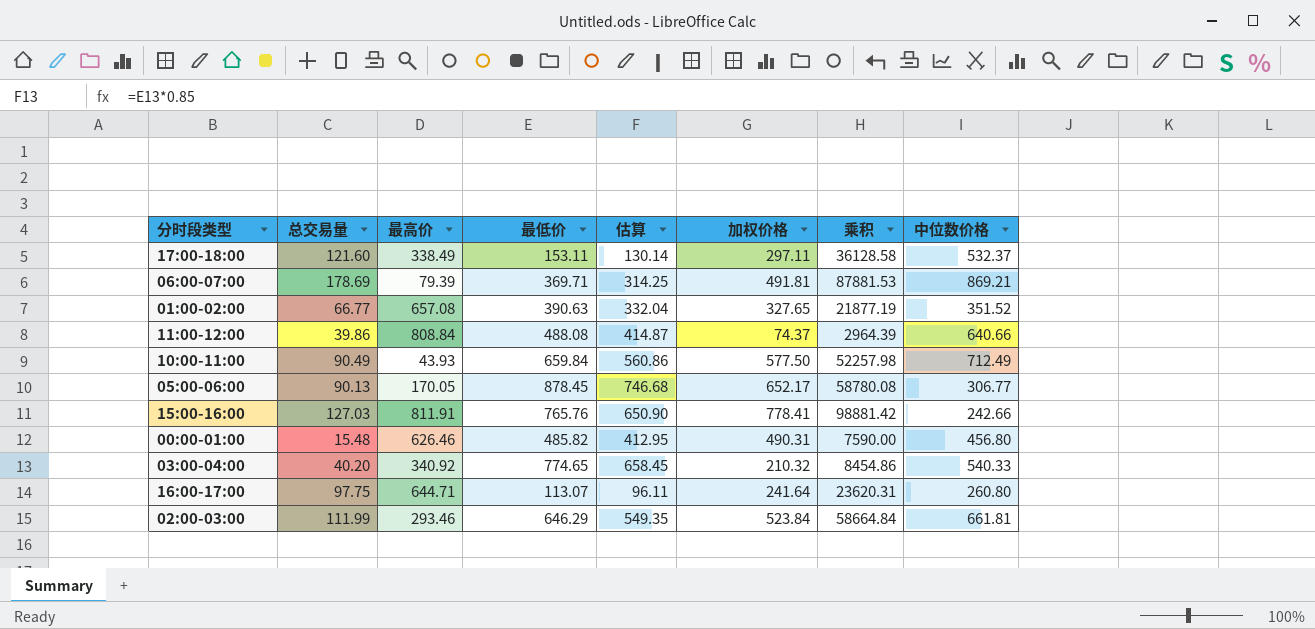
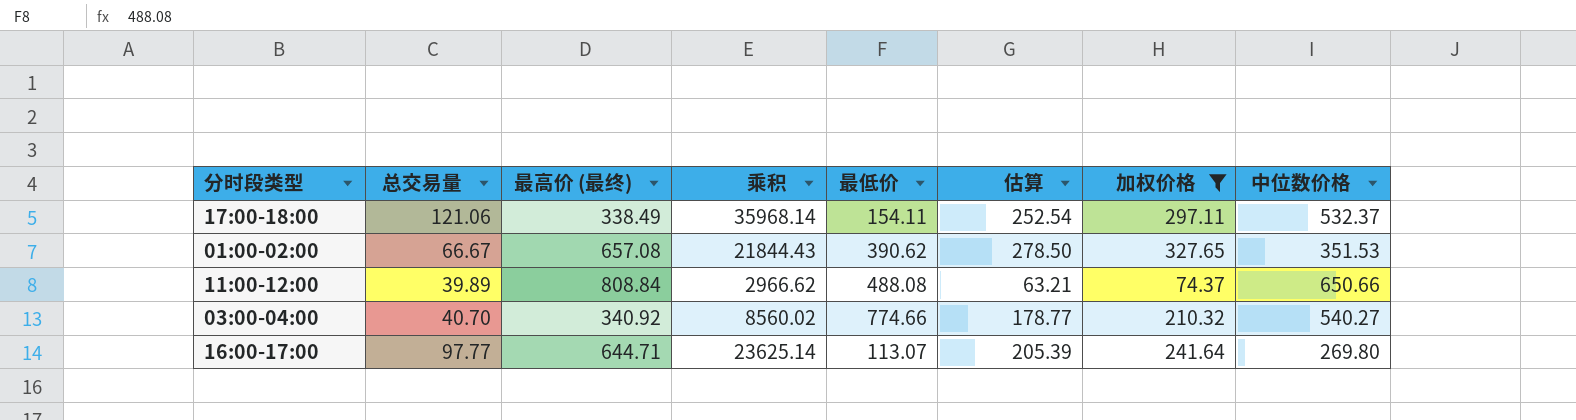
filter: none -> 加权价格 <= 327.65
column name: 最高价 -> 最高价 (最终)
column 乘积 | position: 7 -> 4
column 估算 | formula: [最低价] * 0.85 -> [加权价格] * 0.85
17:00-18:00 | 总交易量: 121.60 -> 121.06
17:00-18:00 | 乘积: 36128.58 -> 35968.14
17:00-18:00 | 最低价: 153.11 -> 154.11
01:00-02:00 | 总交易量: 66.77 -> 66.67
01:00-02:00 | 乘积: 21877.19 -> 21844.43
01:00-02:00 | 最低价: 390.63 -> 390.62
01:00-02:00 | 中位数价格: 351.52 -> 351.53
11:00-12:00 | 总交易量: 39.86 -> 39.89
11:00-12:00 | 乘积: 2964.39 -> 2966.62
11:00-12:00 | 中位数价格: 640.66 -> 650.66
03:00-04:00 | 总交易量: 40.20 -> 40.70
03:00-04:00 | 乘积: 8454.86 -> 8560.02
03:00-04:00 | 最低价: 774.65 -> 774.66
03:00-04:00 | 中位数价格: 540.33 -> 540.27
16:00-17:00 | 总交易量: 97.75 -> 97.77
16:00-17:00 | 乘积: 23620.31 -> 23625.14
16:00-17:00 | 中位数价格: 260.80 -> 269.80

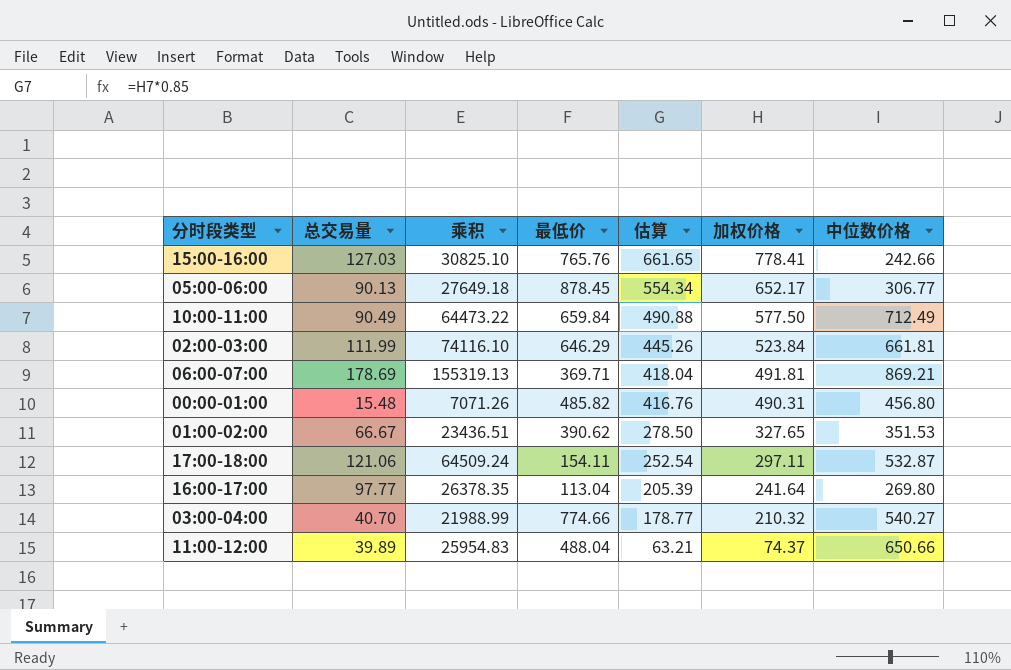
filter: 加权价格 <= 327.65 -> none
row order: none -> 估算 descending
column 最高价 (最终) | position: 3 -> none
column 乘积 | formula: [总交易量] * [加权价格] -> [总交易量] * [中位数价格]
17:00-18:00 | 中位数价格: 532.37 -> 532.87
16:00-17:00 | 最低价: 113.07 -> 113.04
11:00-12:00 | 最低价: 488.08 -> 488.04

